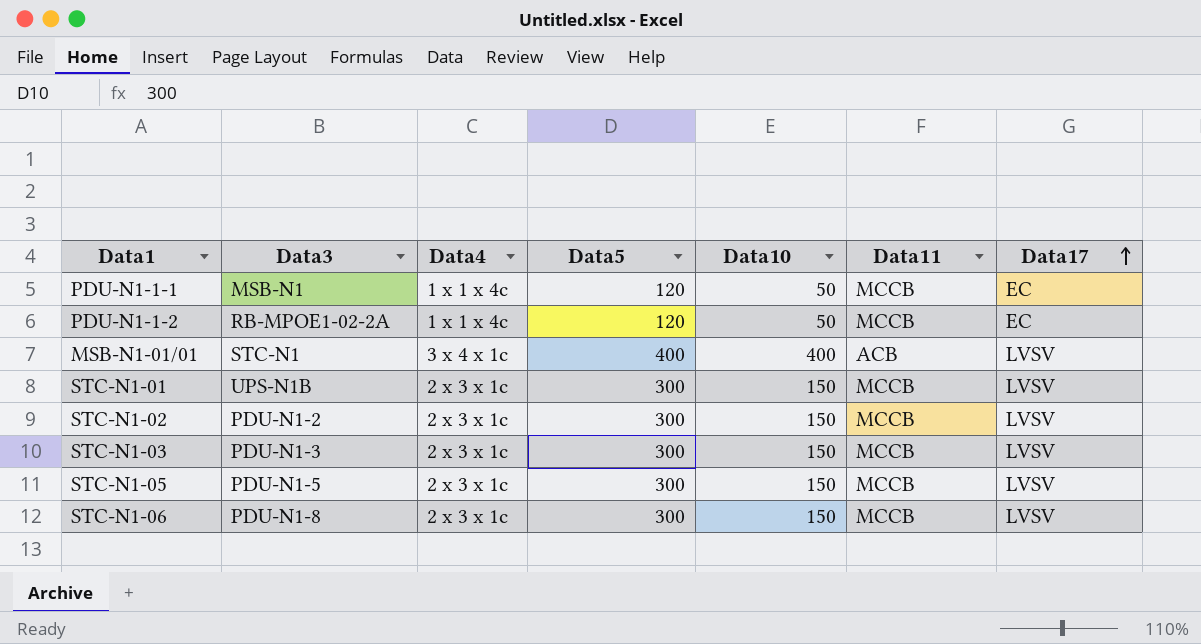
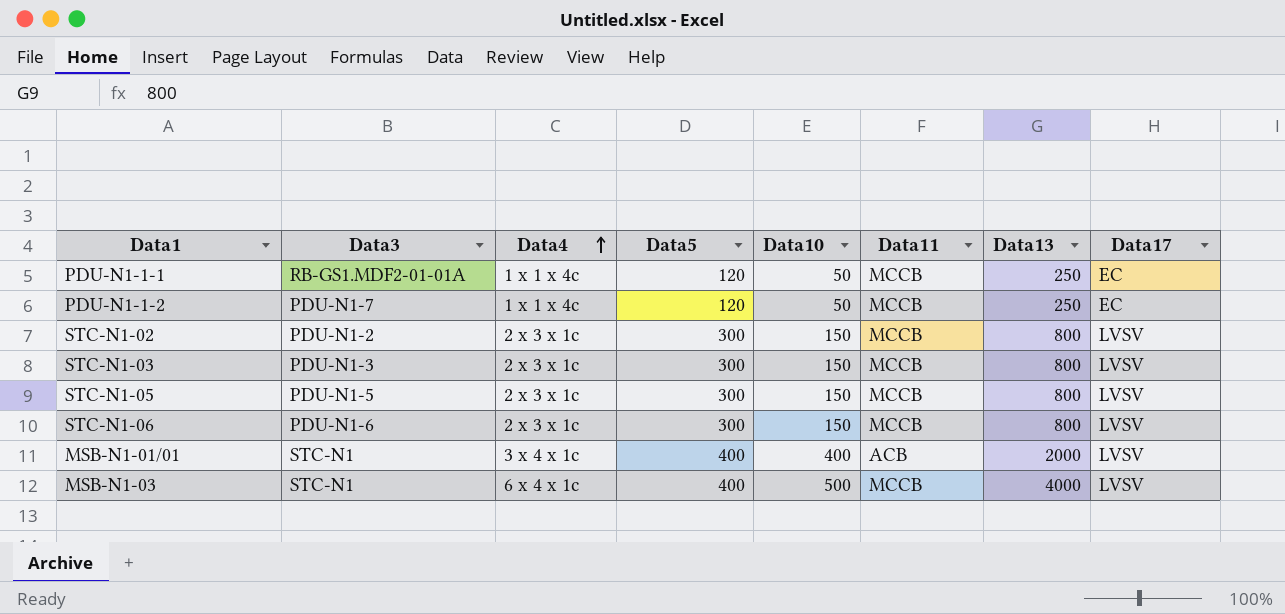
row order: Data17 ascending -> Data4 ascending
column Data13 | position: none -> 7
row STC-N1-01: UPS-N1B | 2 x 3 x 1c | 300 | 150 | MCCB | LVSV -> none
PDU-N1-1-1 | Data3: MSB-N1 -> RB-GS1.MDF2-01-01A
PDU-N1-1-2 | Data3: RB-MPOE1-02-2A -> PDU-N1-7
STC-N1-06 | Data3: PDU-N1-8 -> PDU-N1-6
row MSB-N1-03: none -> STC-N1 | 6 x 4 x 1c | 400 | 500 | MCCB | 4000 | LVSV

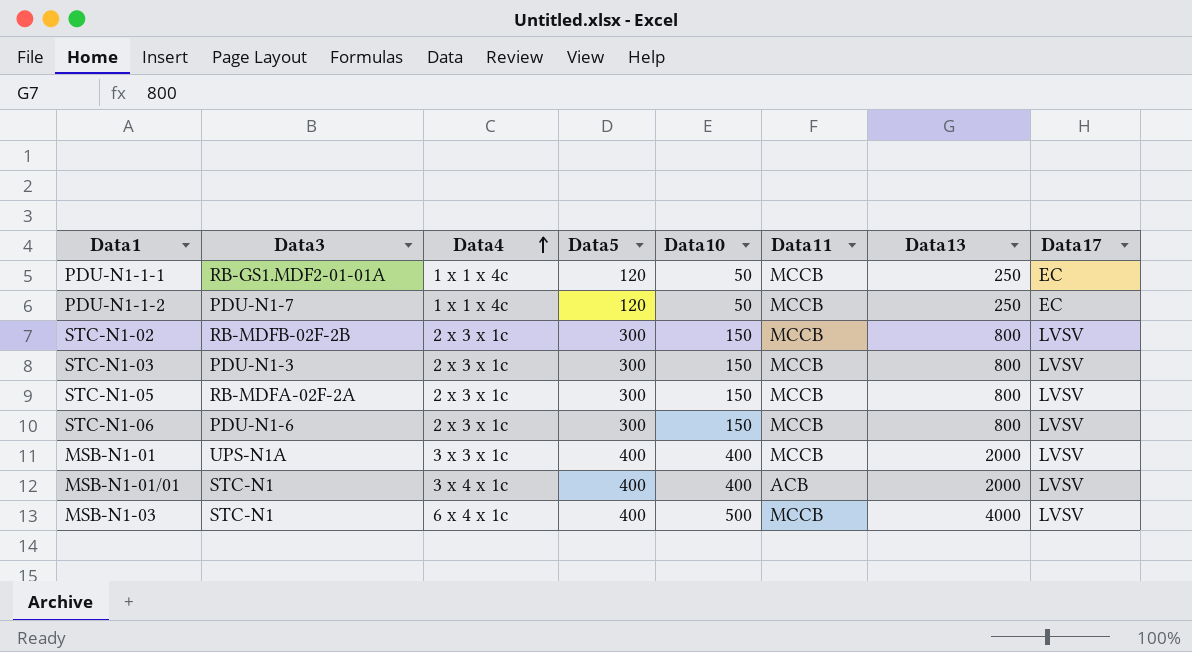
STC-N1-02 | Data3: PDU-N1-2 -> RB-MDFB-02F-2B
STC-N1-05 | Data3: PDU-N1-5 -> RB-MDFA-02F-2A
row MSB-N1-01: none -> UPS-N1A | 3 x 3 x 1c | 400 | 400 | MCCB | 2000 | LVSV

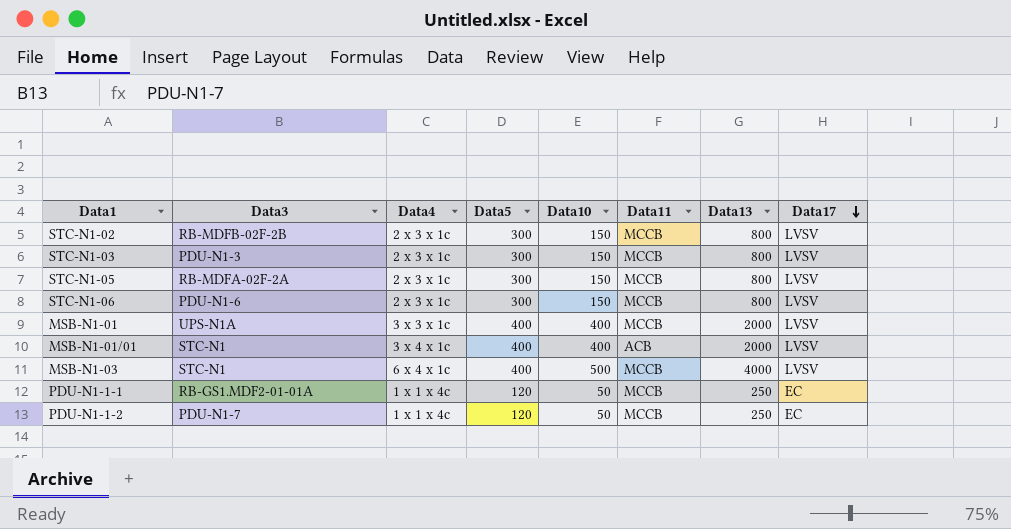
row order: Data4 ascending -> Data17 descending

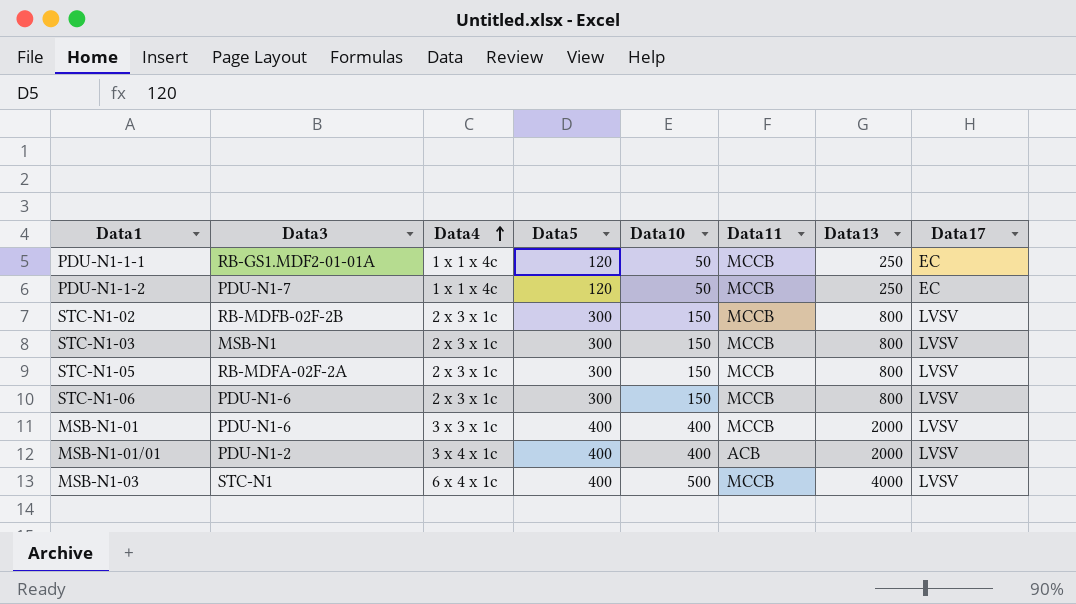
row order: Data17 descending -> Data4 ascending
STC-N1-03 | Data3: PDU-N1-3 -> MSB-N1
MSB-N1-01 | Data3: UPS-N1A -> PDU-N1-6
MSB-N1-01/01 | Data3: STC-N1 -> PDU-N1-2

